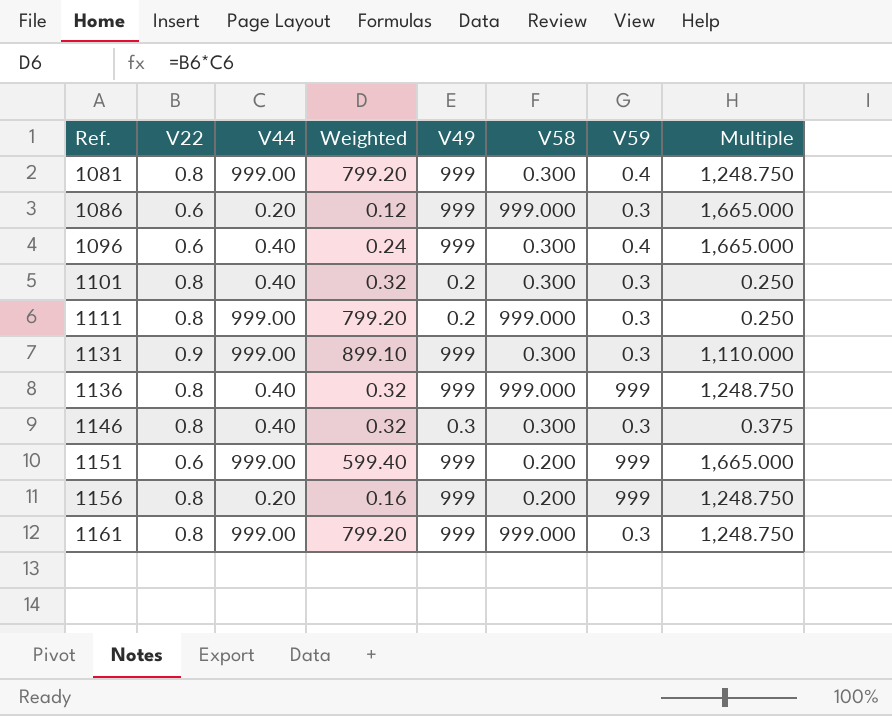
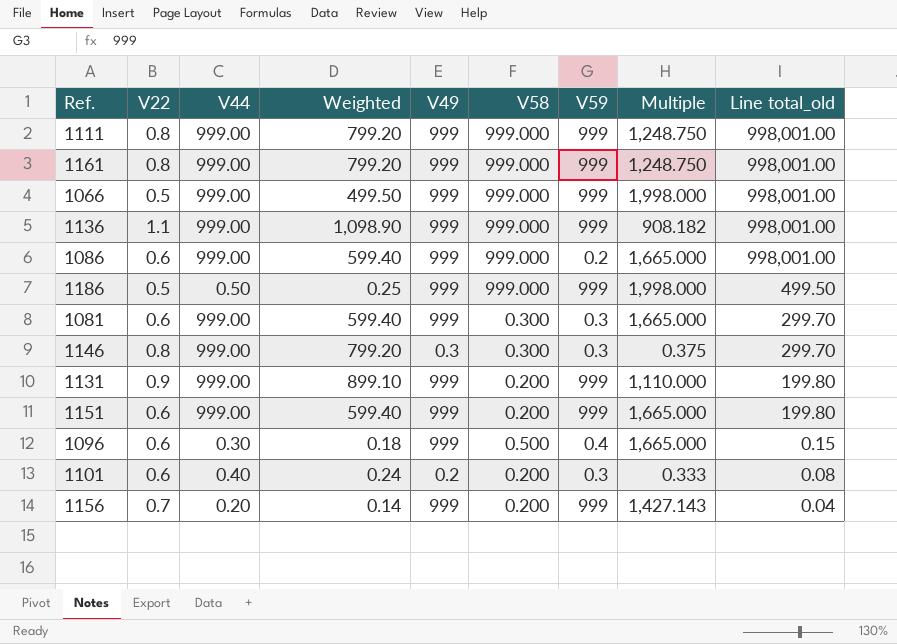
row order: Ref. ascending -> Line total_old descending
column Line total_old | formula: none -> [V44] * [V58]
1111 | V49: 0.2 -> 999
1111 | V59: 0.3 -> 999
1111 | Multiple: 0.250 -> 1,248.750
1161 | V59: 0.3 -> 999
row 1066: none -> 0.5 | 999.00 | 499.50 | 999 | 999.000 | 999 | 1,998.000 | 998,001.00
1136 | V22: 0.8 -> 1.1
1136 | V44: 0.40 -> 999.00
1136 | Weighted: 0.32 -> 1,098.90
1136 | Multiple: 1,248.750 -> 908.182
1086 | V44: 0.20 -> 999.00
1086 | Weighted: 0.12 -> 599.40
1086 | V59: 0.3 -> 0.2
row 1186: none -> 0.5 | 0.50 | 0.25 | 999 | 999.000 | 999 | 1,998.000 | 499.50
1081 | V22: 0.8 -> 0.6
1081 | Weighted: 799.20 -> 599.40
1081 | V59: 0.4 -> 0.3
1081 | Multiple: 1,248.750 -> 1,665.000
1146 | V44: 0.40 -> 999.00
1146 | Weighted: 0.32 -> 799.20
1131 | V58: 0.300 -> 0.200
1131 | V59: 0.3 -> 999
1096 | V44: 0.40 -> 0.30
1096 | Weighted: 0.24 -> 0.18
1096 | V58: 0.300 -> 0.500
1101 | V22: 0.8 -> 0.6
1101 | Weighted: 0.32 -> 0.24
1101 | V58: 0.300 -> 0.200
1101 | Multiple: 0.250 -> 0.333
1156 | V22: 0.8 -> 0.7
1156 | Weighted: 0.16 -> 0.14
1156 | Multiple: 1,248.750 -> 1,427.143

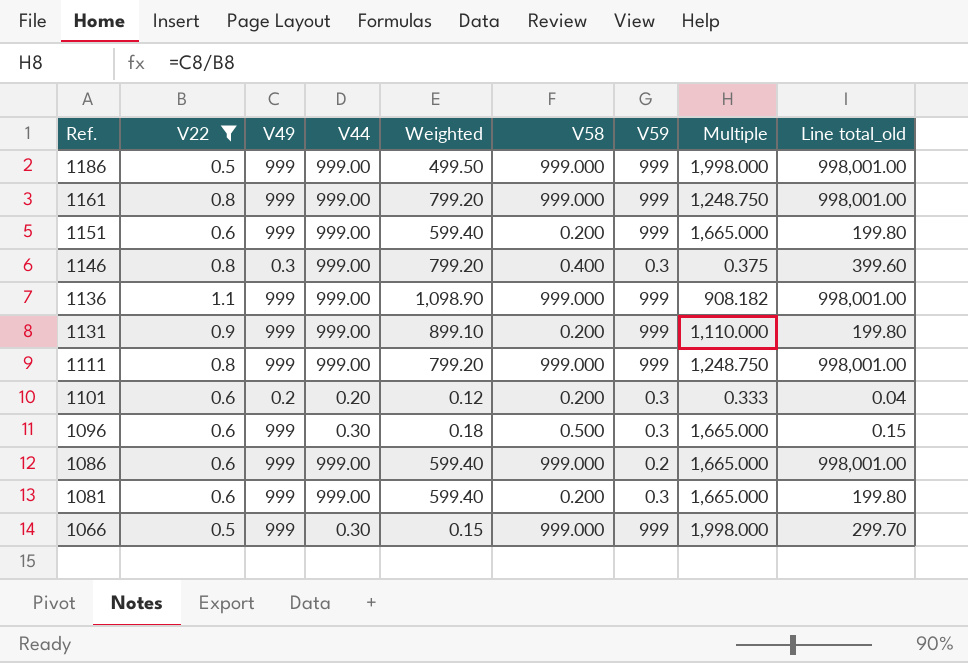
filter: none -> V22 != 0.7
row order: Line total_old descending -> Ref. descending
column V49 | position: 5 -> 3
1186 | V44: 0.50 -> 999.00
1186 | Weighted: 0.25 -> 499.50
1186 | Line total_old: 499.50 -> 998,001.00
1146 | V58: 0.300 -> 0.400
1146 | Line total_old: 299.70 -> 399.60
1101 | V44: 0.40 -> 0.20
1101 | Weighted: 0.24 -> 0.12
1101 | Line total_old: 0.08 -> 0.04
1096 | V59: 0.4 -> 0.3
1081 | V58: 0.300 -> 0.200
1081 | Line total_old: 299.70 -> 199.80
1066 | V44: 999.00 -> 0.30
1066 | Weighted: 499.50 -> 0.15
1066 | Line total_old: 998,001.00 -> 299.70

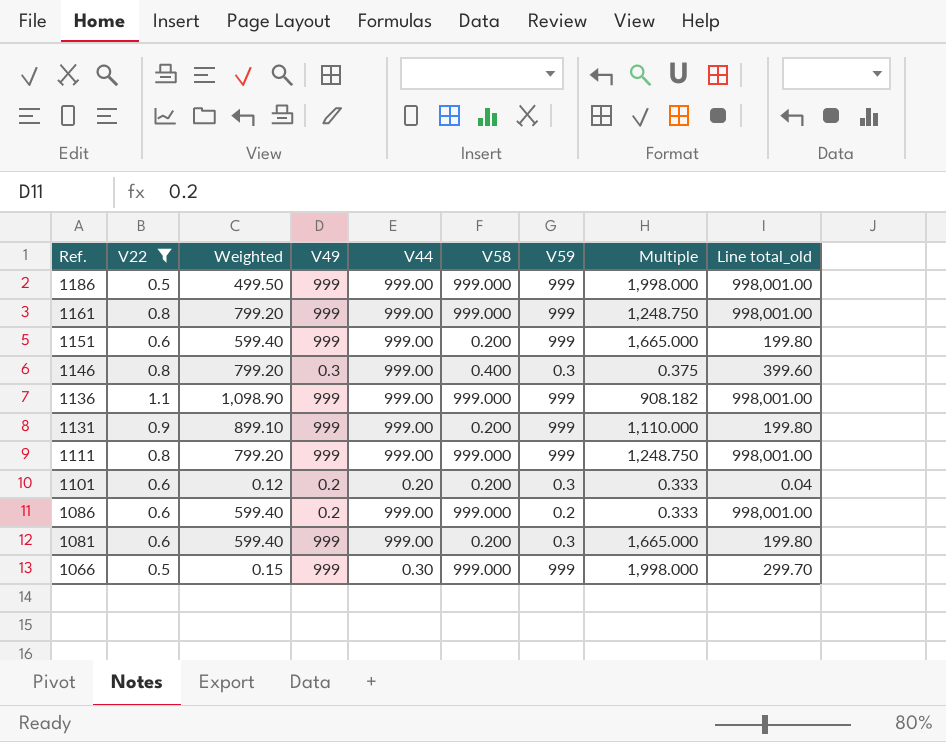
column Weighted | position: 5 -> 3
row 1096: 0.6 | 999 | 0.30 | 0.18 | 0.500 | 0.3 | 1,665.000 | 0.15 -> none
1086 | V49: 999 -> 0.2
1086 | Multiple: 1,665.000 -> 0.333

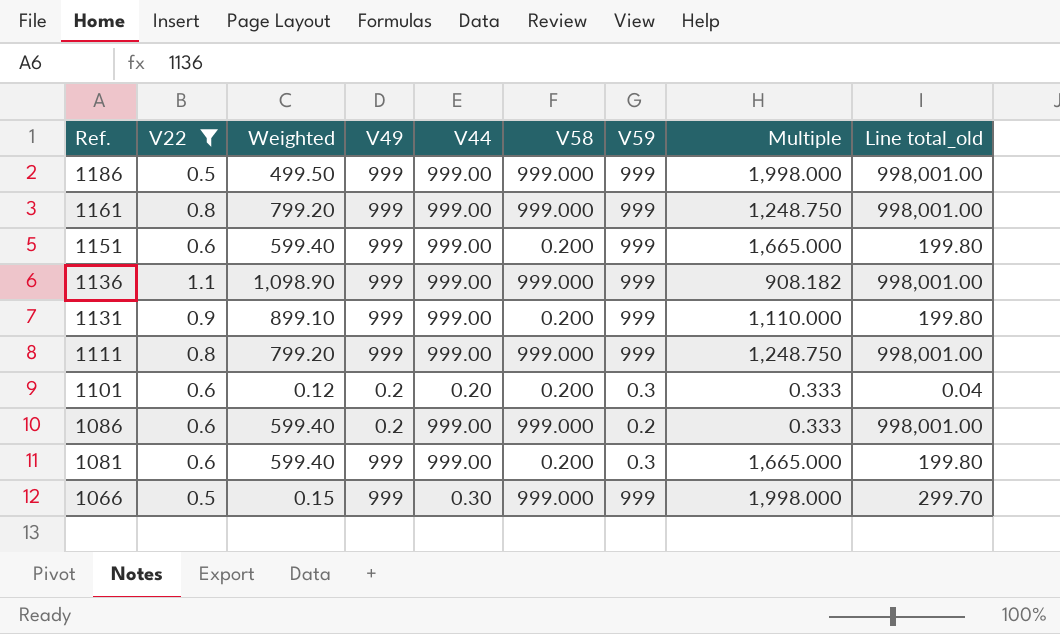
row 1146: 0.8 | 799.20 | 0.3 | 999.00 | 0.400 | 0.3 | 0.375 | 399.60 -> none

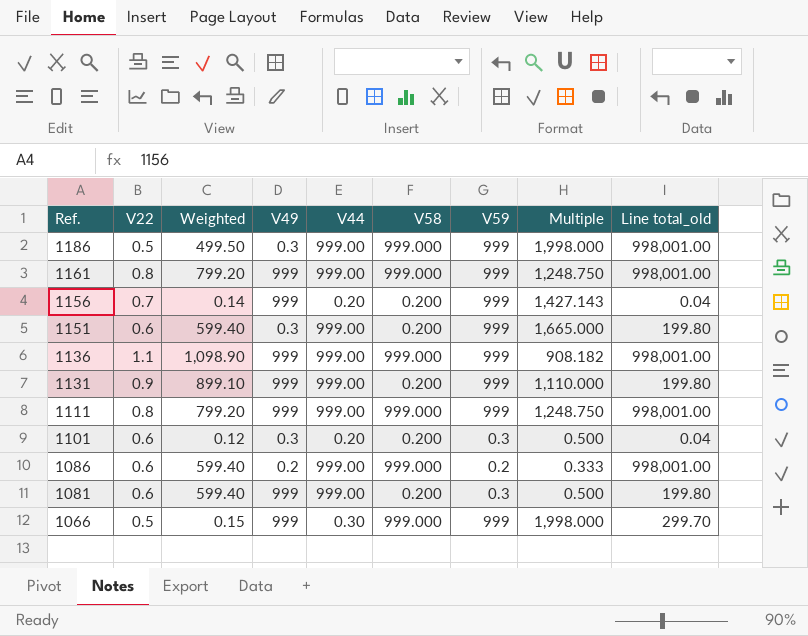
filter: V22 != 0.7 -> none
column Multiple | formula: [V49] / [V22] -> [V59] / [V22]
1186 | V49: 999 -> 0.3
1151 | V49: 999 -> 0.3
1101 | V49: 0.2 -> 0.3

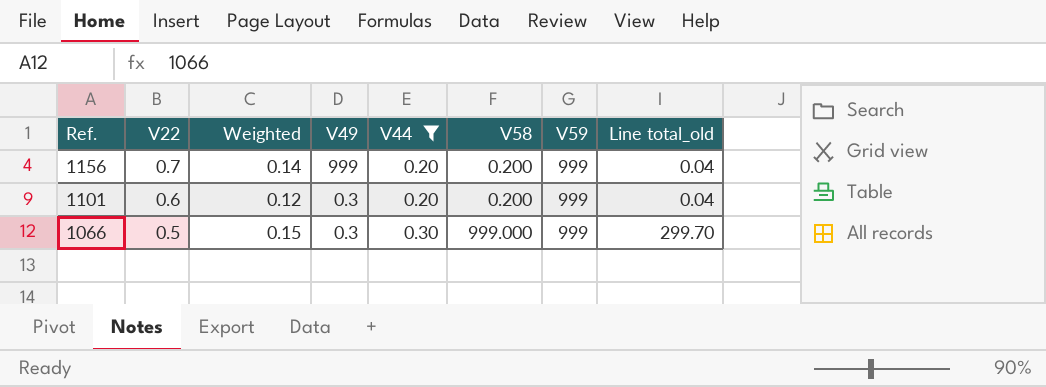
filter: none -> V44 != 999.00
column Multiple | formula: [V59] / [V22] -> none
1101 | V59: 0.3 -> 999
1066 | V49: 999 -> 0.3

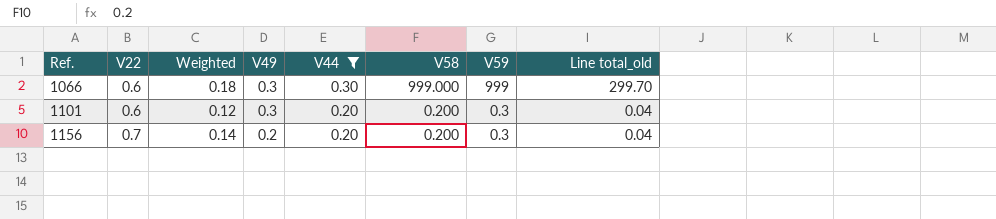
row order: Ref. descending -> Ref. ascending
1066 | V22: 0.5 -> 0.6
1066 | Weighted: 0.15 -> 0.18
1101 | V59: 999 -> 0.3
1156 | V49: 999 -> 0.2
1156 | V59: 999 -> 0.3

